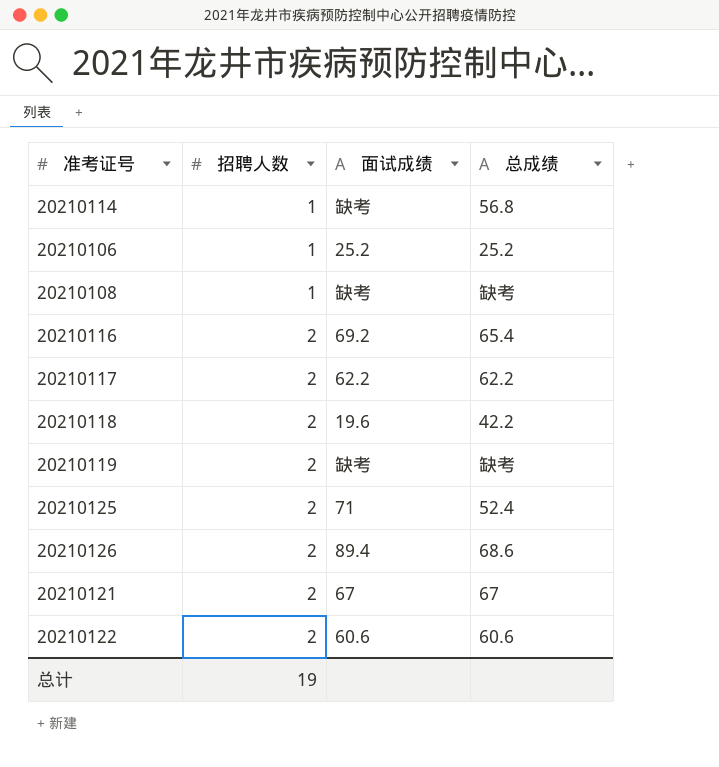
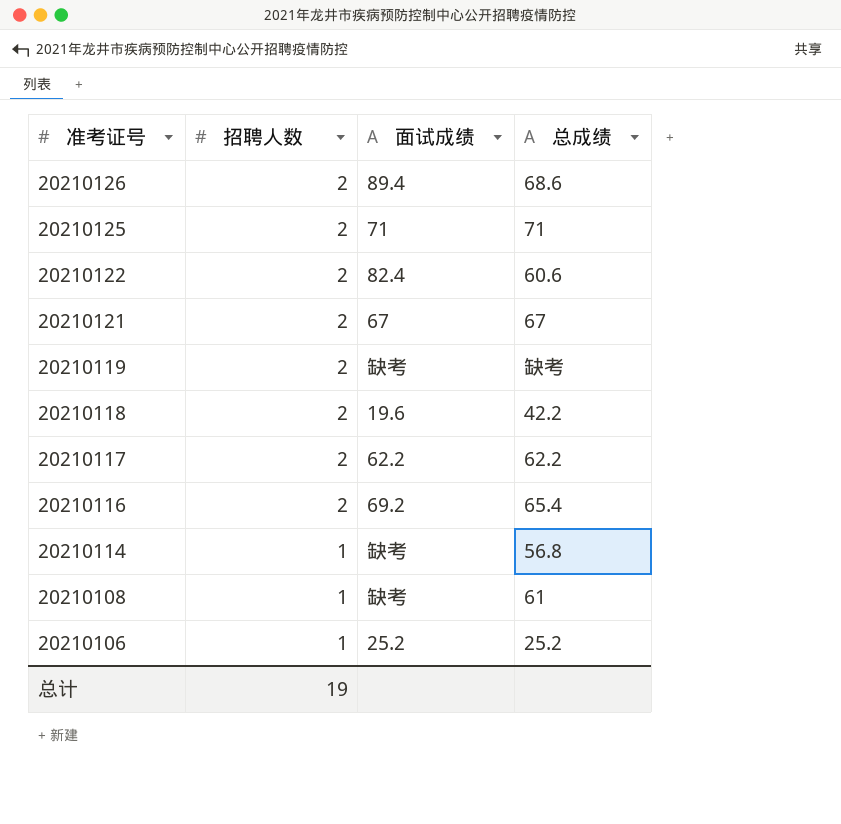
row order: 招聘人数 ascending -> 准考证号 descending
20210125 | 总成绩: 52.4 -> 71
20210122 | 面试成绩: 60.6 -> 82.4
20210108 | 总成绩: 缺考 -> 61

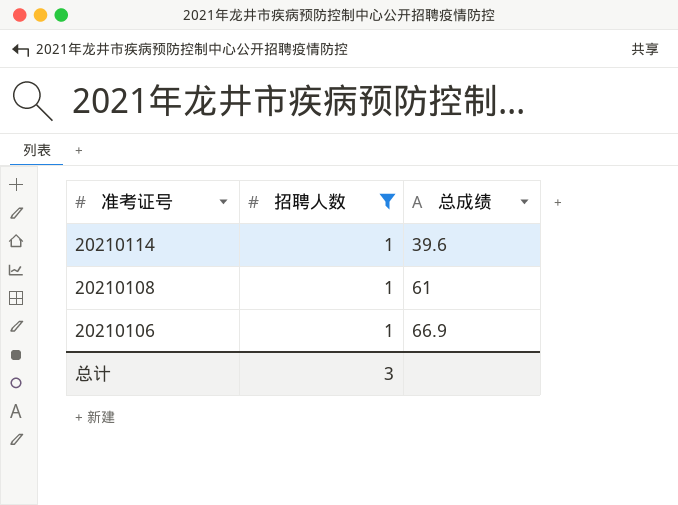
filter: none -> 招聘人数 = 1
column 面试成绩 | position: 3 -> none
20210114 | 总成绩: 56.8 -> 39.6
20210106 | 总成绩: 25.2 -> 66.9
总计 | 招聘人数: 19 -> 3

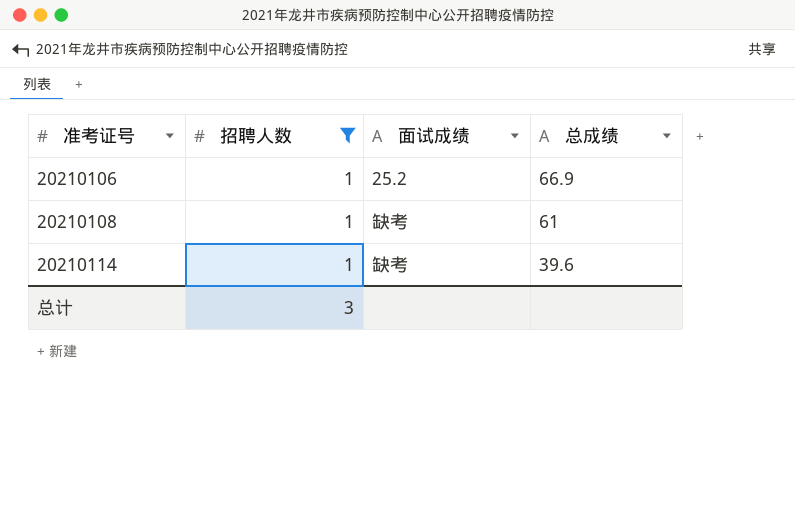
row order: 准考证号 descending -> 准考证号 ascending
column 面试成绩 | position: none -> 3

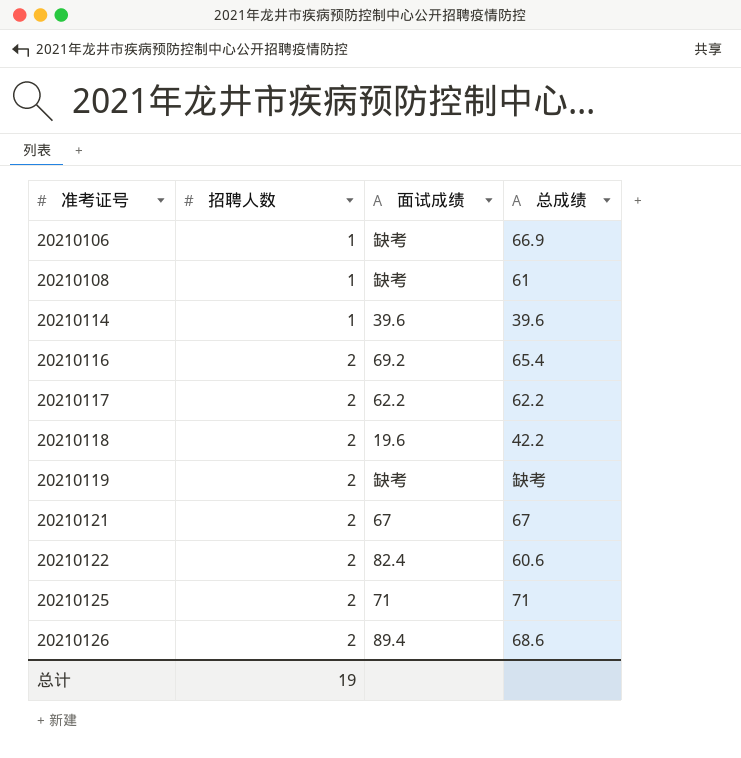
filter: 招聘人数 = 1 -> none
20210106 | 面试成绩: 25.2 -> 缺考
20210114 | 面试成绩: 缺考 -> 39.6
总计 | 招聘人数: 3 -> 19

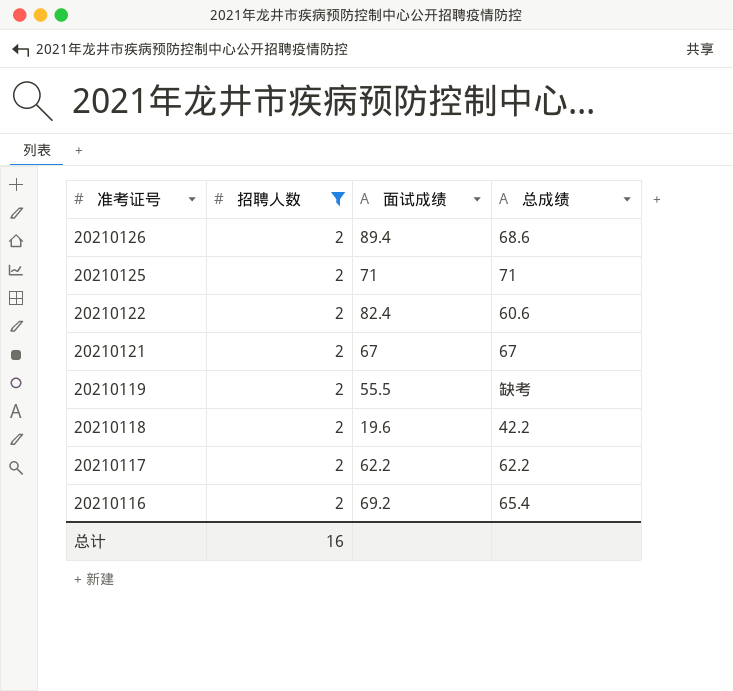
filter: none -> 招聘人数 = 2
row order: 准考证号 ascending -> 准考证号 descending
20210119 | 面试成绩: 缺考 -> 55.5
总计 | 招聘人数: 19 -> 16

